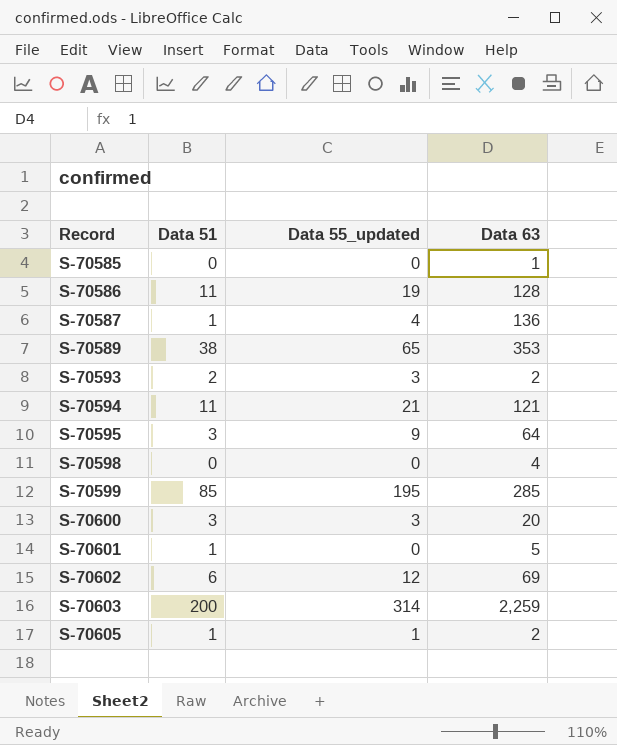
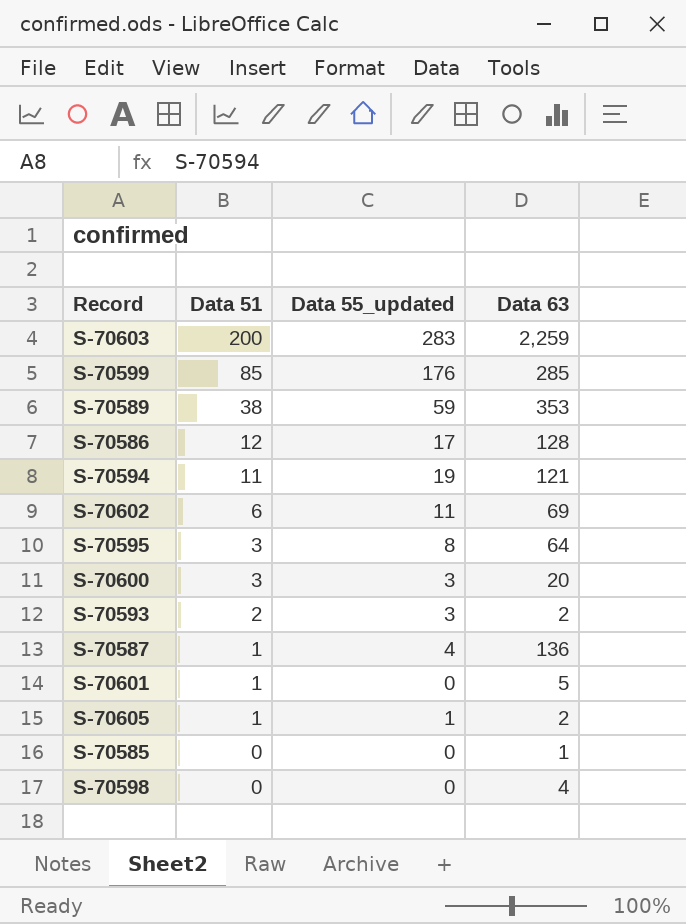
row order: Record ascending -> Data 51 descending
S-70603 | Data 55_updated: 314 -> 283
S-70599 | Data 55_updated: 195 -> 176
S-70589 | Data 55_updated: 65 -> 59
S-70586 | Data 51: 11 -> 12
S-70586 | Data 55_updated: 19 -> 17
S-70594 | Data 55_updated: 21 -> 19
S-70602 | Data 55_updated: 12 -> 11
S-70595 | Data 55_updated: 9 -> 8

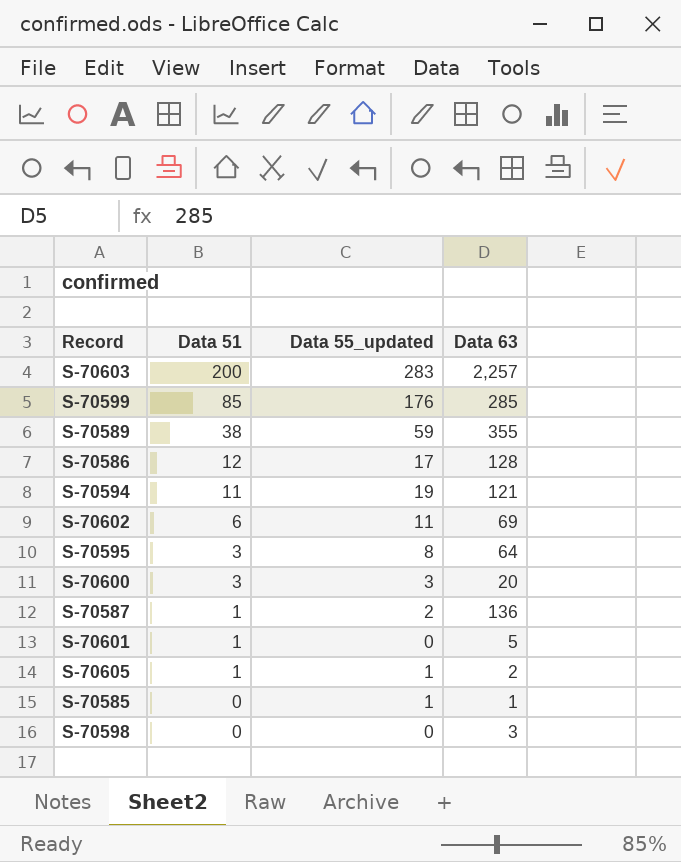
row S-70593: 2 | 3 | 2 -> none
S-70603 | Data 63: 2,259 -> 2,257
S-70589 | Data 63: 353 -> 355
S-70587 | Data 55_updated: 4 -> 2
S-70585 | Data 55_updated: 0 -> 1
S-70598 | Data 63: 4 -> 3

